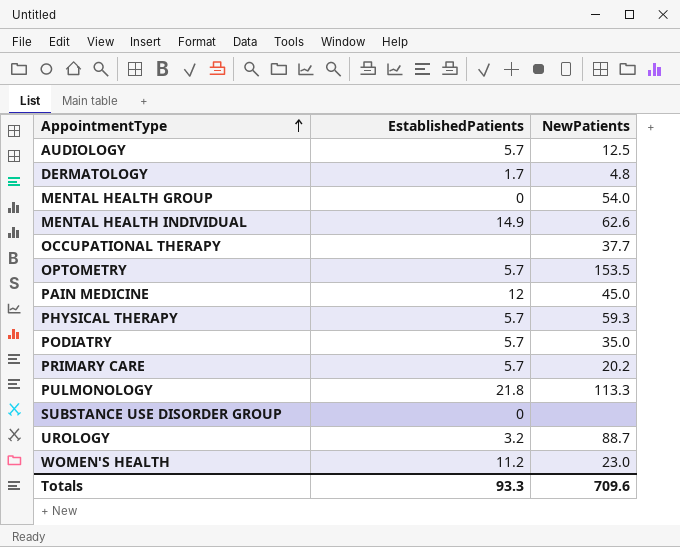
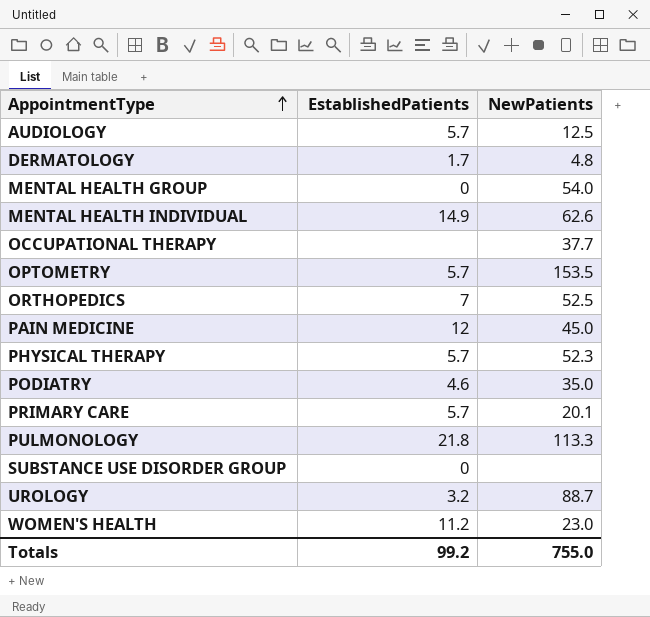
row ORTHOPEDICS: none -> 7 | 52.5
PHYSICAL THERAPY | NewPatients: 59.3 -> 52.3
PODIATRY | EstablishedPatients: 5.7 -> 4.6
PRIMARY CARE | NewPatients: 20.2 -> 20.1
Totals | EstablishedPatients: 93.3 -> 99.2
Totals | NewPatients: 709.6 -> 755.0

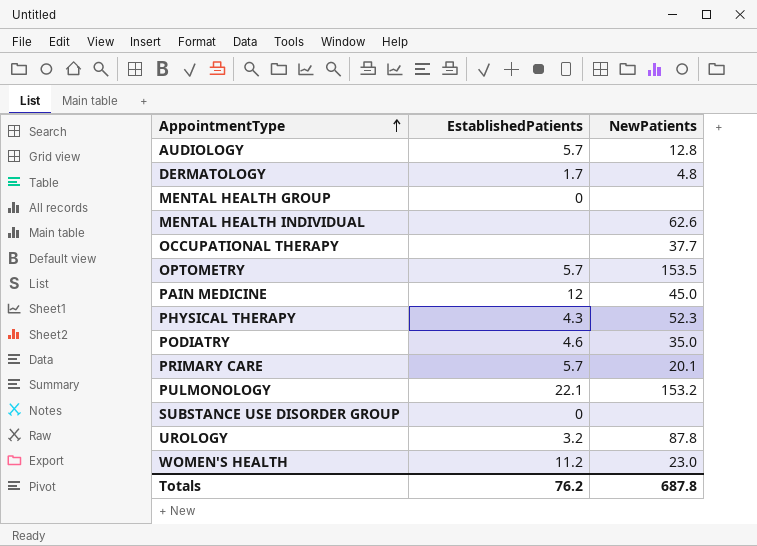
row ORTHOPEDICS: 7 | 52.5 -> none
AUDIOLOGY | NewPatients: 12.5 -> 12.8
MENTAL HEALTH GROUP | NewPatients: 54.0 -> none
MENTAL HEALTH INDIVIDUAL | EstablishedPatients: 14.9 -> none
PHYSICAL THERAPY | EstablishedPatients: 5.7 -> 4.3
PULMONOLOGY | EstablishedPatients: 21.8 -> 22.1
PULMONOLOGY | NewPatients: 113.3 -> 153.2
UROLOGY | NewPatients: 88.7 -> 87.8
Totals | EstablishedPatients: 99.2 -> 76.2
Totals | NewPatients: 755.0 -> 687.8

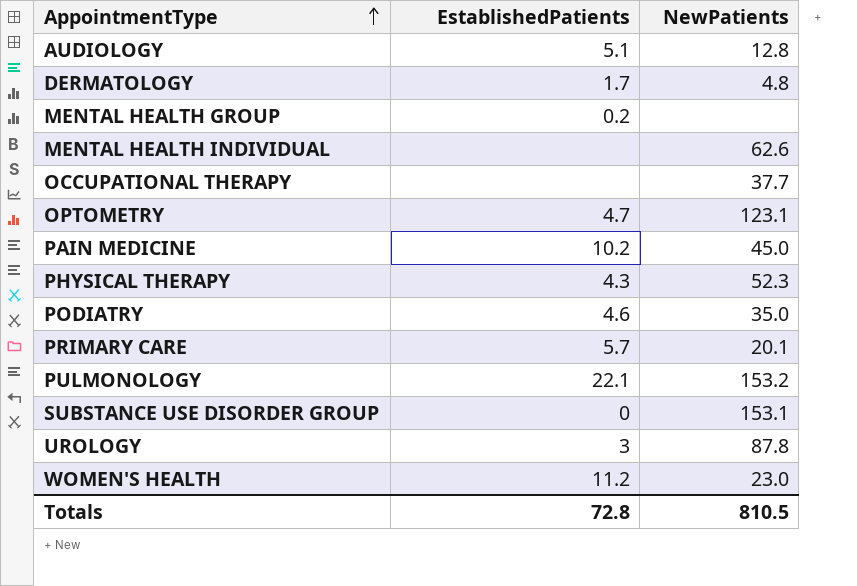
AUDIOLOGY | EstablishedPatients: 5.7 -> 5.1
MENTAL HEALTH GROUP | EstablishedPatients: 0 -> 0.2
OPTOMETRY | EstablishedPatients: 5.7 -> 4.7
OPTOMETRY | NewPatients: 153.5 -> 123.1
PAIN MEDICINE | EstablishedPatients: 12 -> 10.2
SUBSTANCE USE DISORDER GROUP | NewPatients: none -> 153.1
UROLOGY | EstablishedPatients: 3.2 -> 3
Totals | EstablishedPatients: 76.2 -> 72.8
Totals | NewPatients: 687.8 -> 810.5

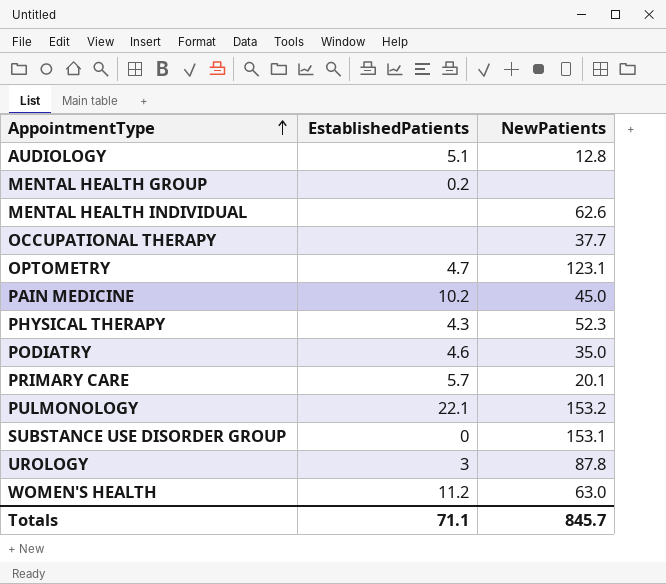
row DERMATOLOGY: 1.7 | 4.8 -> none
WOMEN'S HEALTH | NewPatients: 23.0 -> 63.0
Totals | EstablishedPatients: 72.8 -> 71.1
Totals | NewPatients: 810.5 -> 845.7

